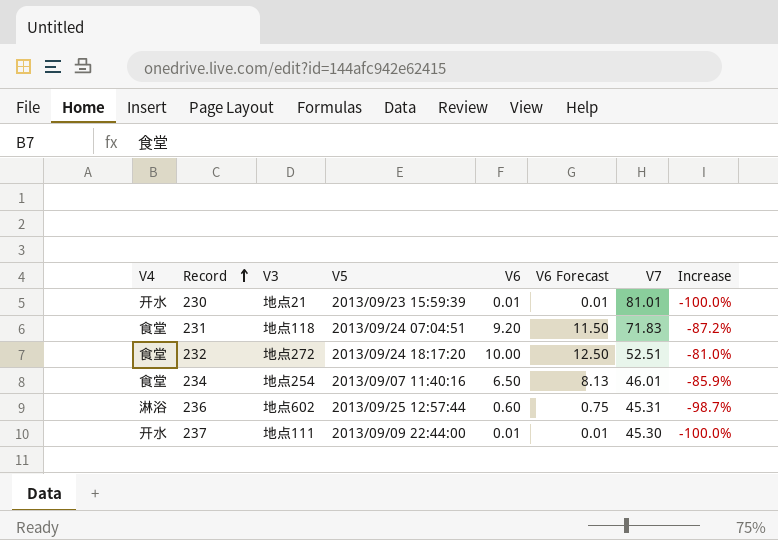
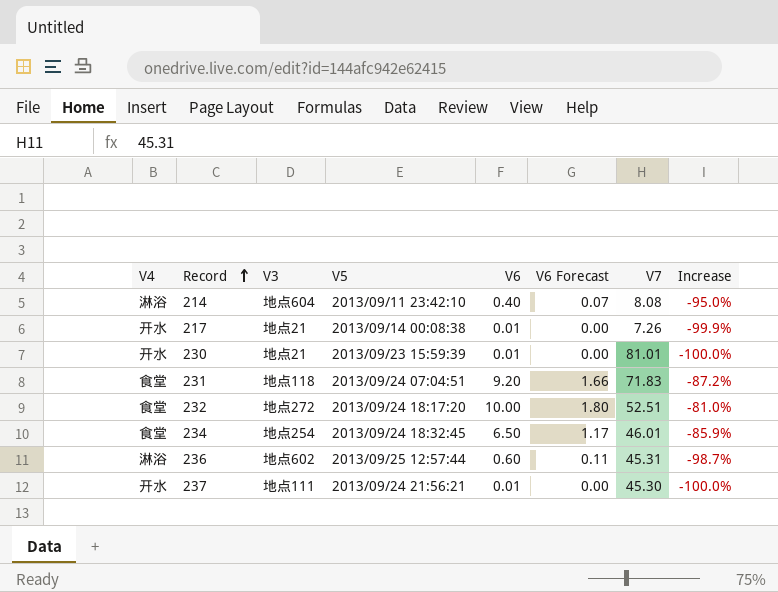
column V6 Forecast | formula: [V6] * 1.25 -> [V6] * 0.18
row 214: none -> 淋浴 | 地点604 | 2013/09/11 23:42:10 | 0.40 | 0.07 | 8.08 | -95.0%
row 217: none -> 开水 | 地点21 | 2013/09/14 00:08:38 | 0.01 | 0.00 | 7.26 | -99.9%
234 | V5: 2013/09/07 11:40:16 -> 2013/09/24 18:32:45
237 | V5: 2013/09/09 22:44:00 -> 2013/09/24 21:56:21

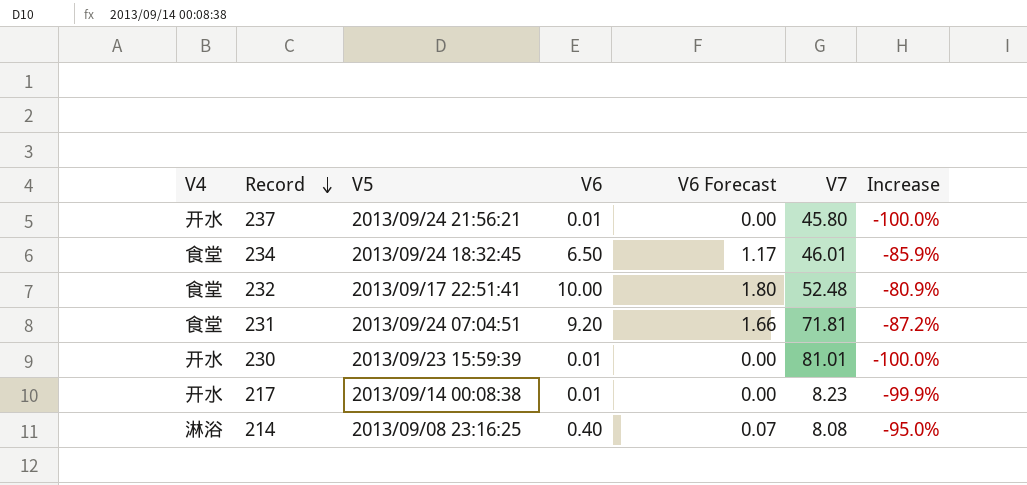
row order: Record ascending -> Record descending
column V3 | position: 3 -> none
row 236: 淋浴 | 地点602 | 2013/09/25 12:57:44 | 0.60 | 0.11 | 45.31 | -98.7% -> none
237 | V7: 45.30 -> 45.80
232 | V5: 2013/09/24 18:17:20 -> 2013/09/17 22:51:41
232 | V7: 52.51 -> 52.48
232 | Increase: -81.0% -> -80.9%
231 | V7: 71.83 -> 71.81
217 | V7: 7.26 -> 8.23
214 | V5: 2013/09/11 23:42:10 -> 2013/09/08 23:16:25

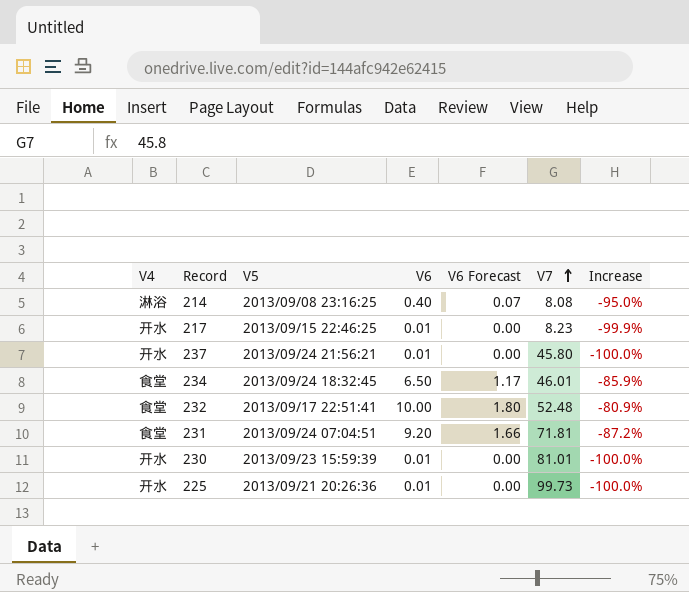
row order: Record descending -> V7 ascending
217 | V5: 2013/09/14 00:08:38 -> 2013/09/15 22:46:25
row 225: none -> 开水 | 2013/09/21 20:26:36 | 0.01 | 0.00 | 99.73 | -100.0%

